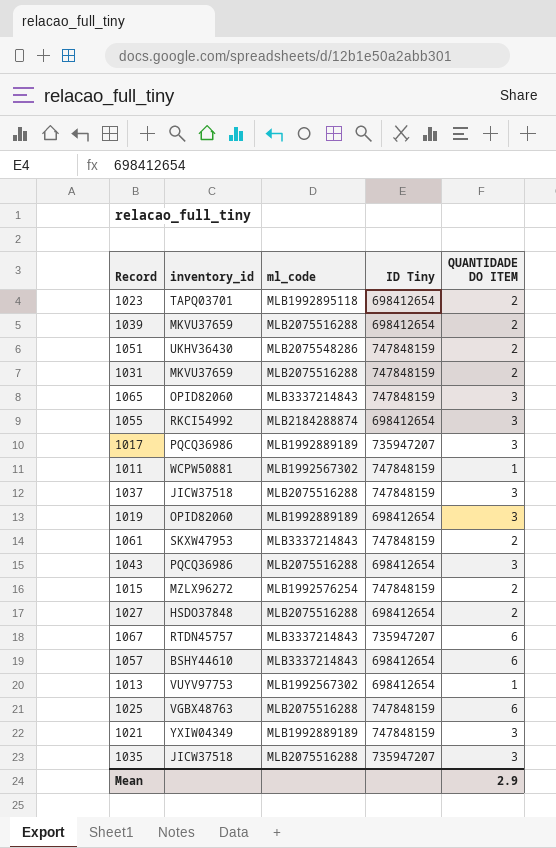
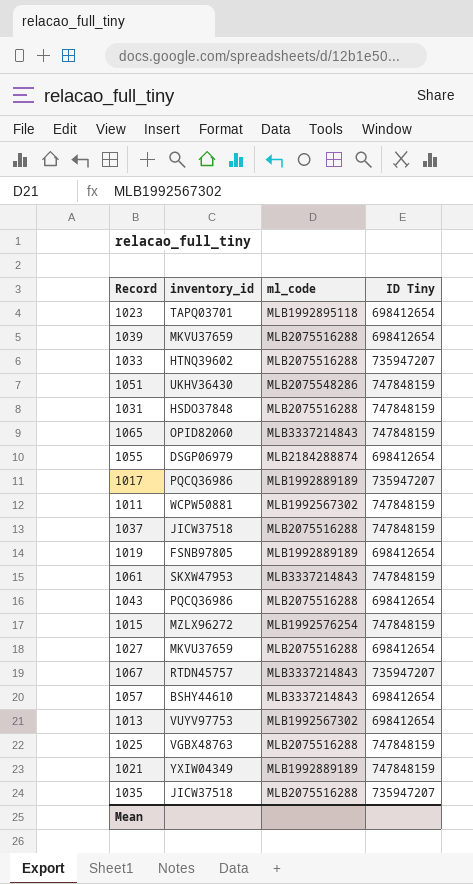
column QUANTIDADE DO ITEM | position: 5 -> none
row 1033: none -> HTNQ39602 | MLB2075516288 | 735947207
1031 | inventory_id: MKVU37659 -> HSDO37848
1055 | inventory_id: RKCI54992 -> DSGP06979
1019 | inventory_id: OPID82060 -> FSNB97805
1027 | inventory_id: HSDO37848 -> MKVU37659

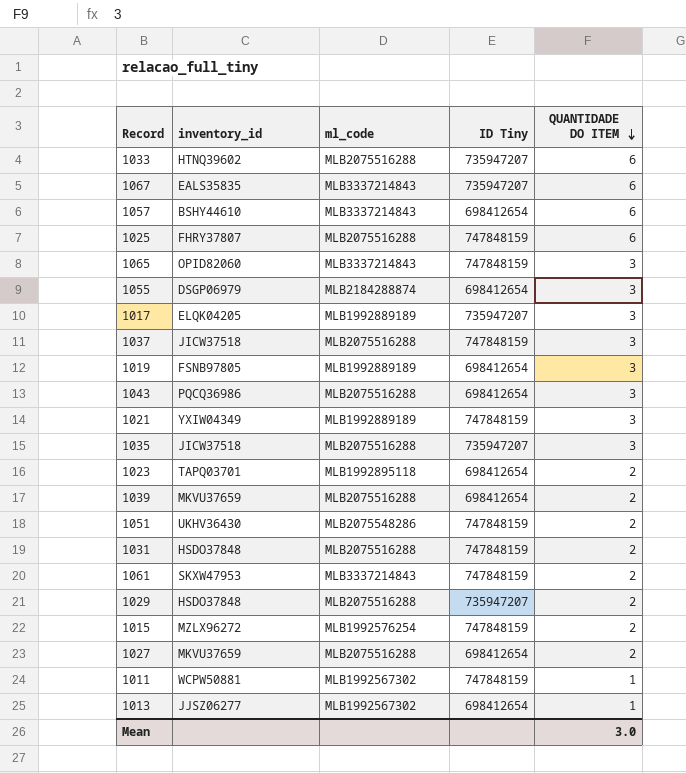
row order: none -> QUANTIDADE DO ITEM descending
column QUANTIDADE DO ITEM | position: none -> 5
1067 | inventory_id: RTDN45757 -> EALS35835
1025 | inventory_id: VGBX48763 -> FHRY37807
1017 | inventory_id: PQCQ36986 -> ELQK04205
row 1029: none -> HSDO37848 | MLB2075516288 | 735947207 | 2
1013 | inventory_id: VUYV97753 -> JJSZ06277

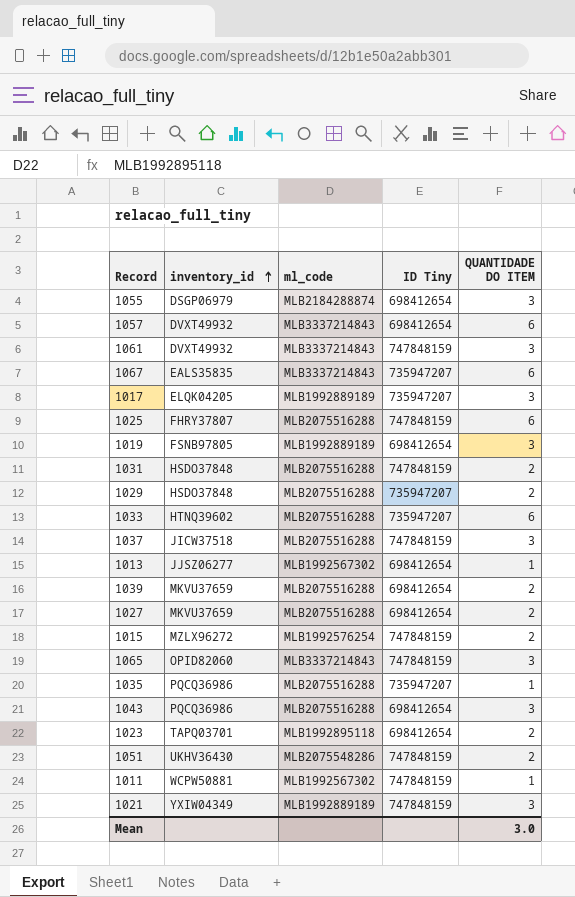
row order: QUANTIDADE DO ITEM descending -> inventory_id ascending
1057 | inventory_id: BSHY44610 -> DVXT49932
1061 | inventory_id: SKXW47953 -> DVXT49932
1061 | QUANTIDADE DO ITEM: 2 -> 3
1035 | inventory_id: JICW37518 -> PQCQ36986
1035 | QUANTIDADE DO ITEM: 3 -> 1

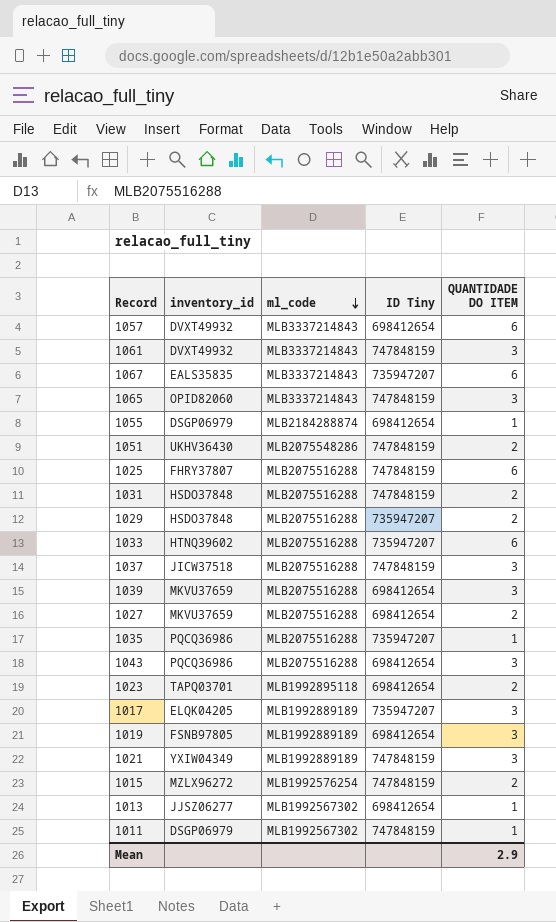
row order: inventory_id ascending -> ml_code descending
1055 | QUANTIDADE DO ITEM: 3 -> 1
1039 | QUANTIDADE DO ITEM: 2 -> 3
1011 | inventory_id: WCPW50881 -> DSGP06979
Mean | QUANTIDADE DO ITEM: 3.0 -> 2.9

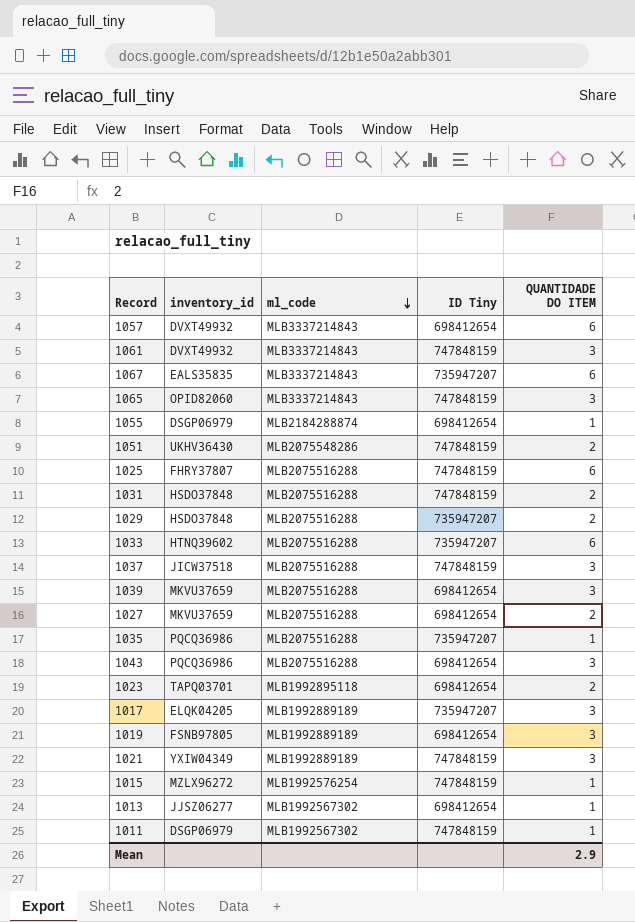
1015 | QUANTIDADE DO ITEM: 2 -> 1

